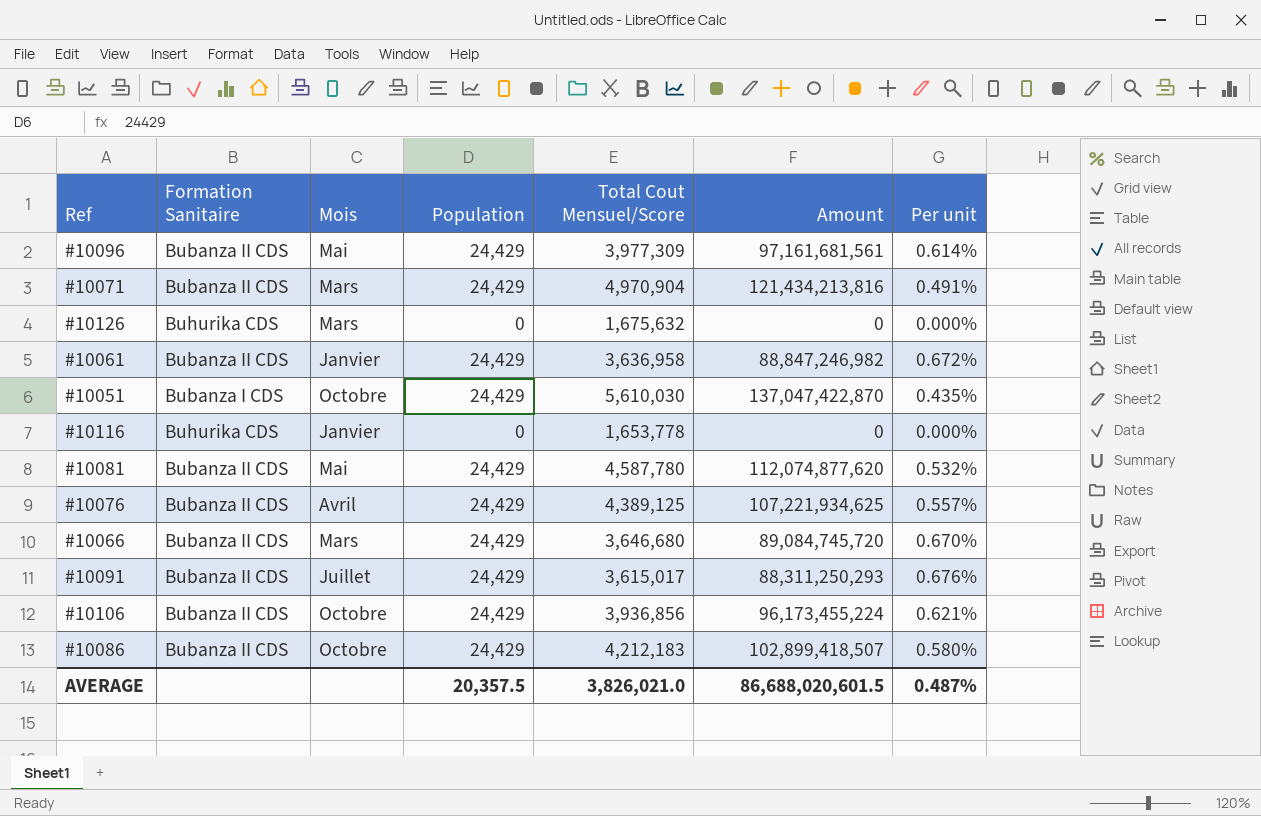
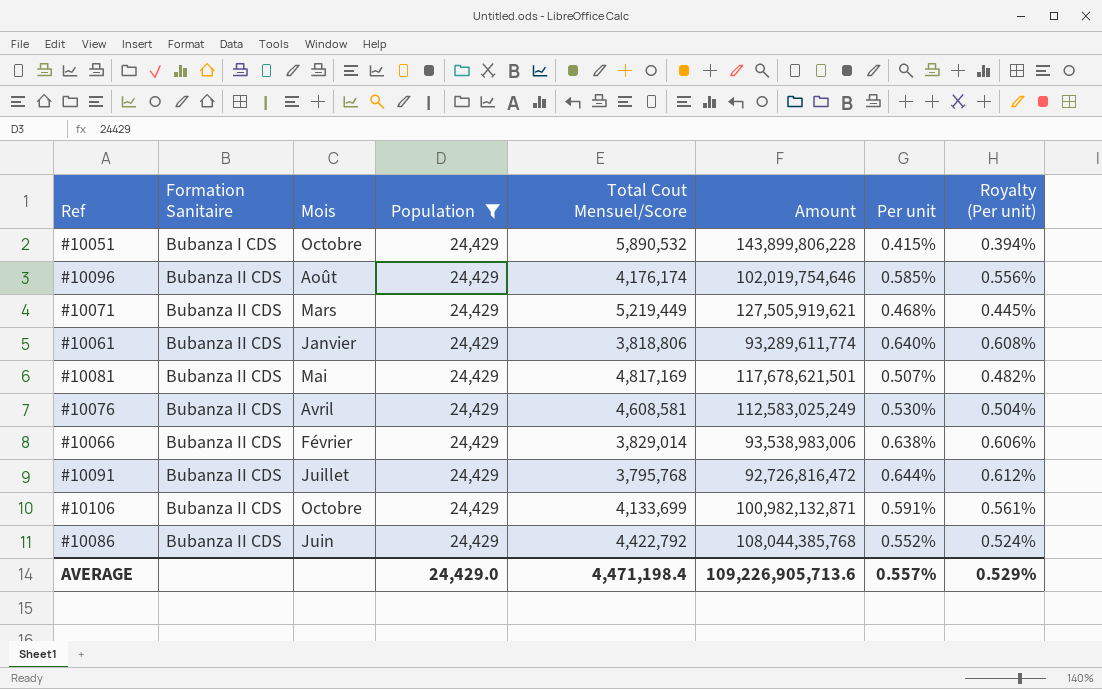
filter: none -> Population = 24,429
row order: none -> Formation Sanitaire ascending
column Royalty (Per unit) | formula: none -> [Per unit] * 0.95
#10051 | Total Cout Mensuel/Score: 5,610,030 -> 5,890,532
#10051 | Amount: 137,047,422,870 -> 143,899,806,228
#10051 | Per unit: 0.435% -> 0.415%
#10096 | Mois: Mai -> Août
#10096 | Total Cout Mensuel/Score: 3,977,309 -> 4,176,174
#10096 | Amount: 97,161,681,561 -> 102,019,754,646
#10096 | Per unit: 0.614% -> 0.585%
#10071 | Total Cout Mensuel/Score: 4,970,904 -> 5,219,449
#10071 | Amount: 121,434,213,816 -> 127,505,919,621
#10071 | Per unit: 0.491% -> 0.468%
#10061 | Total Cout Mensuel/Score: 3,636,958 -> 3,818,806
#10061 | Amount: 88,847,246,982 -> 93,289,611,774
#10061 | Per unit: 0.672% -> 0.640%
#10081 | Total Cout Mensuel/Score: 4,587,780 -> 4,817,169
#10081 | Amount: 112,074,877,620 -> 117,678,621,501
#10081 | Per unit: 0.532% -> 0.507%
#10076 | Total Cout Mensuel/Score: 4,389,125 -> 4,608,581
#10076 | Amount: 107,221,934,625 -> 112,583,025,249
#10076 | Per unit: 0.557% -> 0.530%
#10066 | Mois: Mars -> Février
#10066 | Total Cout Mensuel/Score: 3,646,680 -> 3,829,014
#10066 | Amount: 89,084,745,720 -> 93,538,983,006
#10066 | Per unit: 0.670% -> 0.638%
#10091 | Total Cout Mensuel/Score: 3,615,017 -> 3,795,768
#10091 | Amount: 88,311,250,293 -> 92,726,816,472
#10091 | Per unit: 0.676% -> 0.644%
#10106 | Total Cout Mensuel/Score: 3,936,856 -> 4,133,699
#10106 | Amount: 96,173,455,224 -> 100,982,132,871
#10106 | Per unit: 0.621% -> 0.591%
#10086 | Mois: Octobre -> Juin
#10086 | Total Cout Mensuel/Score: 4,212,183 -> 4,422,792
#10086 | Amount: 102,899,418,507 -> 108,044,385,768
#10086 | Per unit: 0.580% -> 0.552%
AVERAGE | Population: 20,357.5 -> 24,429.0
AVERAGE | Total Cout Mensuel/Score: 3,826,021.0 -> 4,471,198.4
AVERAGE | Amount: 86,688,020,601.5 -> 109,226,905,713.6
AVERAGE | Per unit: 0.487% -> 0.557%

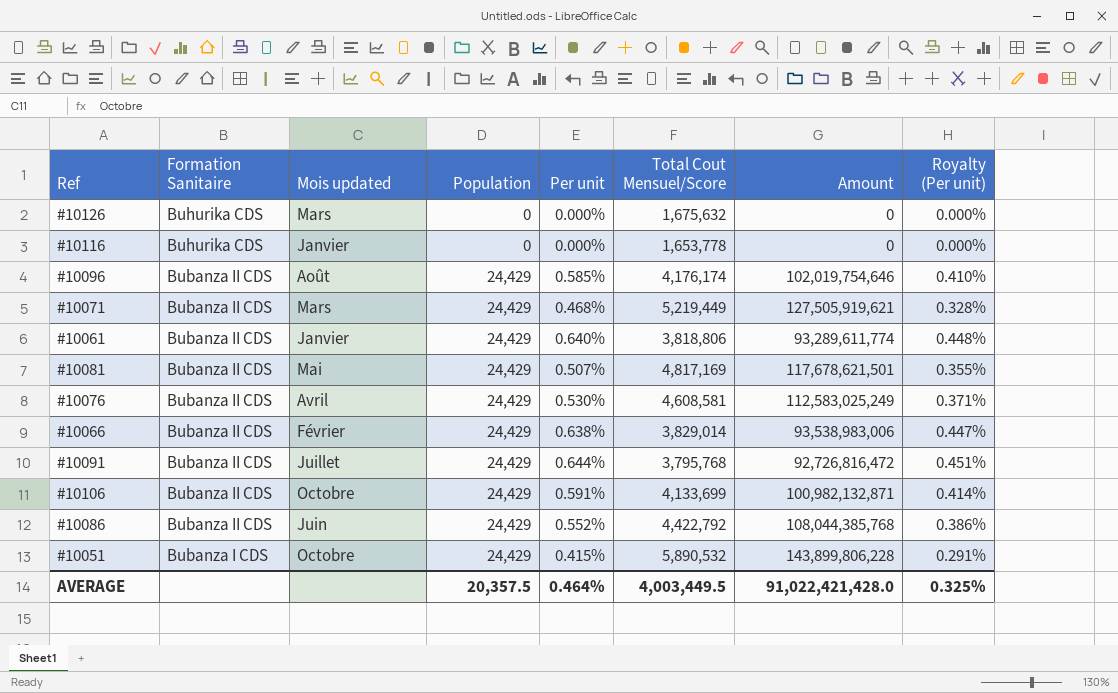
filter: Population = 24,429 -> none
row order: Formation Sanitaire ascending -> Formation Sanitaire descending
column name: Mois -> Mois updated
column Per unit | position: 7 -> 5
column Royalty (Per unit) | formula: [Per unit] * 0.95 -> [Per unit] * 0.7
AVERAGE | Population: 24,429.0 -> 20,357.5
AVERAGE | Per unit: 0.557% -> 0.464%
AVERAGE | Total Cout Mensuel/Score: 4,471,198.4 -> 4,003,449.5
AVERAGE | Amount: 109,226,905,713.6 -> 91,022,421,428.0
AVERAGE | Royalty (Per unit): 0.529% -> 0.325%

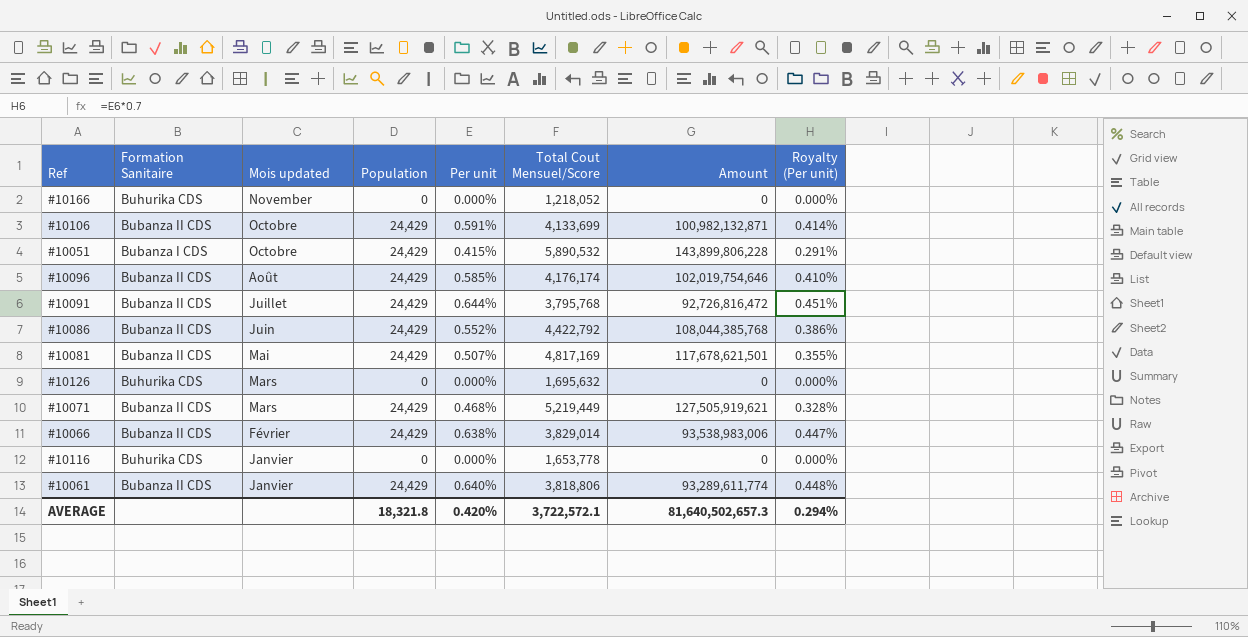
row order: Formation Sanitaire descending -> Mois updated descending
row #10076: Bubanza II CDS | Avril | 24,429 | 0.530% | 4,608,581 | 112,583,025,249 | 0.371% -> none
row #10166: none -> Buhurika CDS | November | 0 | 0.000% | 1,218,052 | 0 | 0.000%
#10126 | Total Cout Mensuel/Score: 1,675,632 -> 1,695,632
AVERAGE | Population: 20,357.5 -> 18,321.8
AVERAGE | Per unit: 0.464% -> 0.420%
AVERAGE | Total Cout Mensuel/Score: 4,003,449.5 -> 3,722,572.1
AVERAGE | Amount: 91,022,421,428.0 -> 81,640,502,657.3
AVERAGE | Royalty (Per unit): 0.325% -> 0.294%

